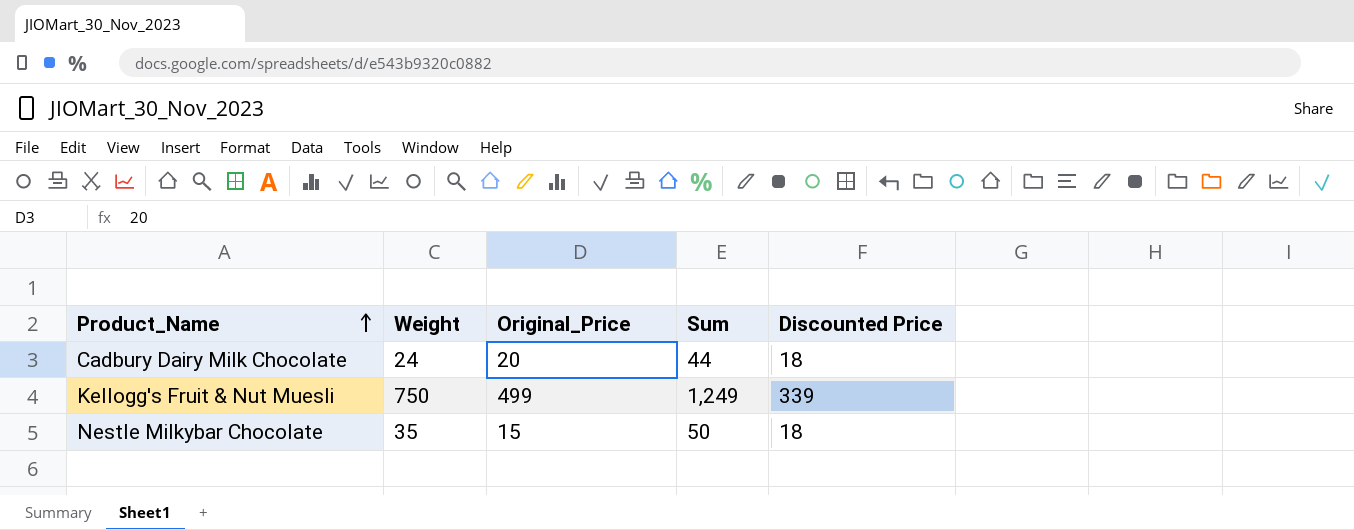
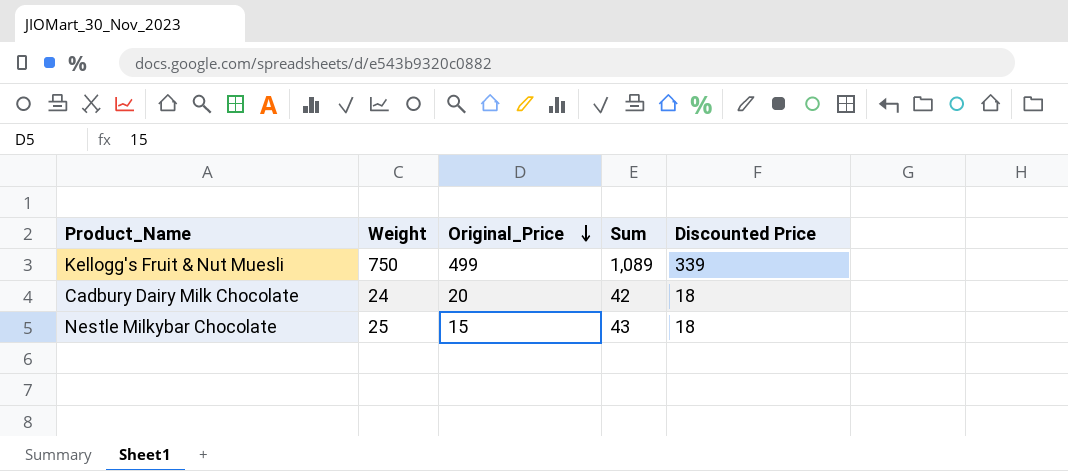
row order: Product_Name ascending -> Original_Price descending
column Sum | formula: [Weight] + [Original_Price] -> [Weight] + [Discounted Price]
Nestle Milkybar Chocolate | Weight: 35 -> 25

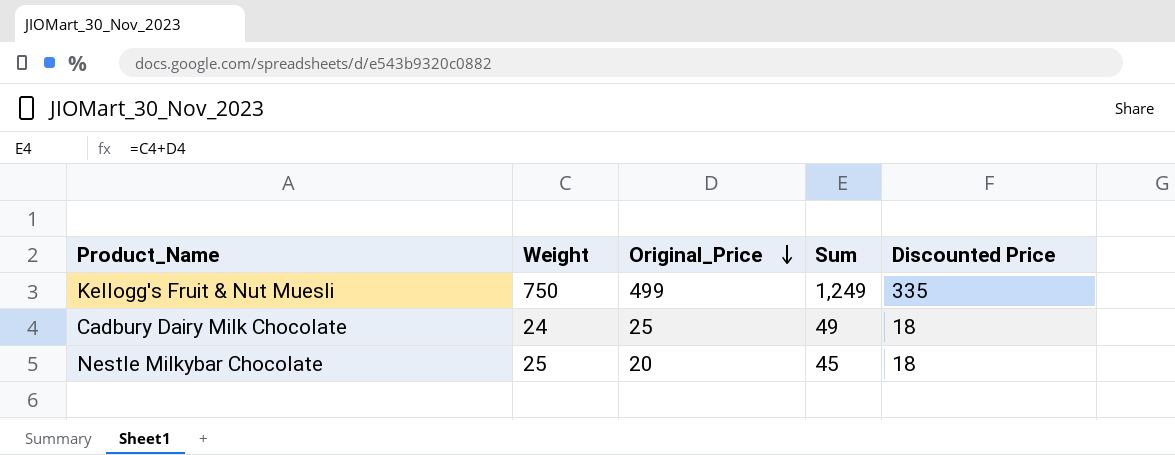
column Sum | formula: [Weight] + [Discounted Price] -> [Weight] + [Original_Price]
Kellogg's Fruit & Nut Muesli | Discounted Price: 339 -> 335
Cadbury Dairy Milk Chocolate | Original_Price: 20 -> 25
Nestle Milkybar Chocolate | Original_Price: 15 -> 20

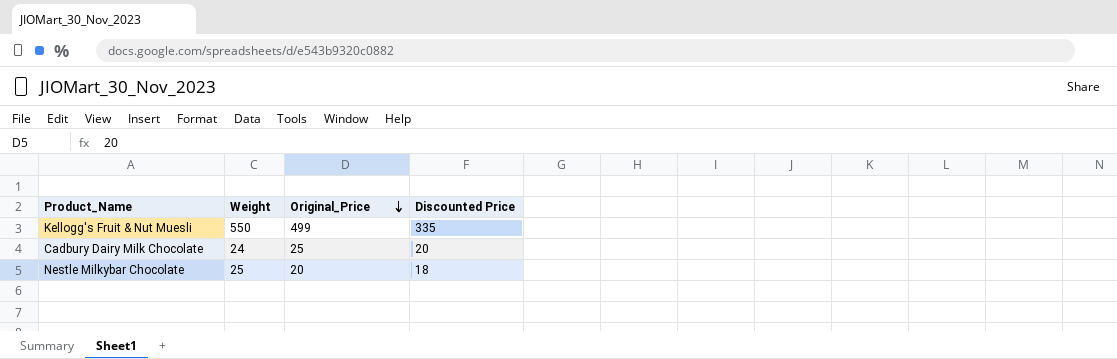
column Sum | formula: [Weight] + [Original_Price] -> none
Kellogg's Fruit & Nut Muesli | Weight: 750 -> 550
Cadbury Dairy Milk Chocolate | Discounted Price: 18 -> 20

